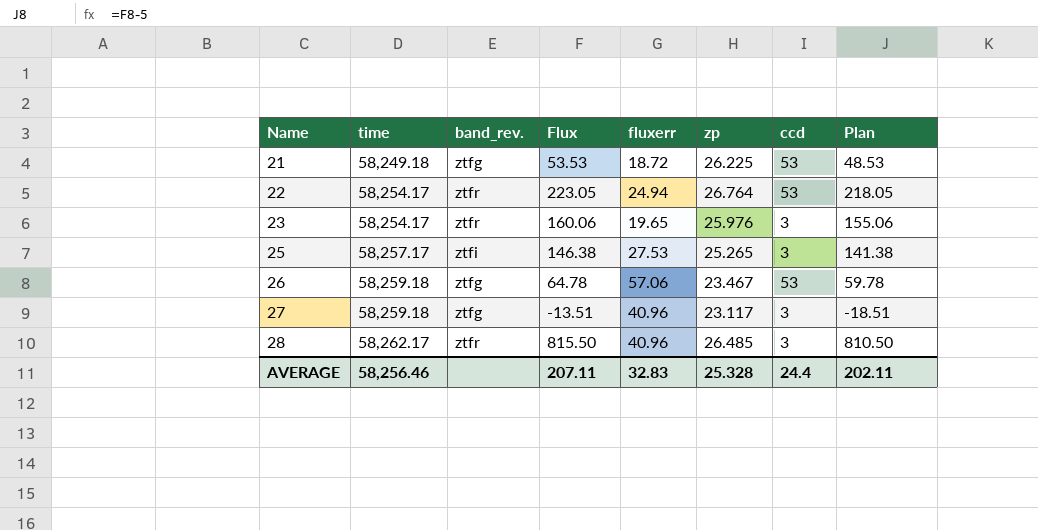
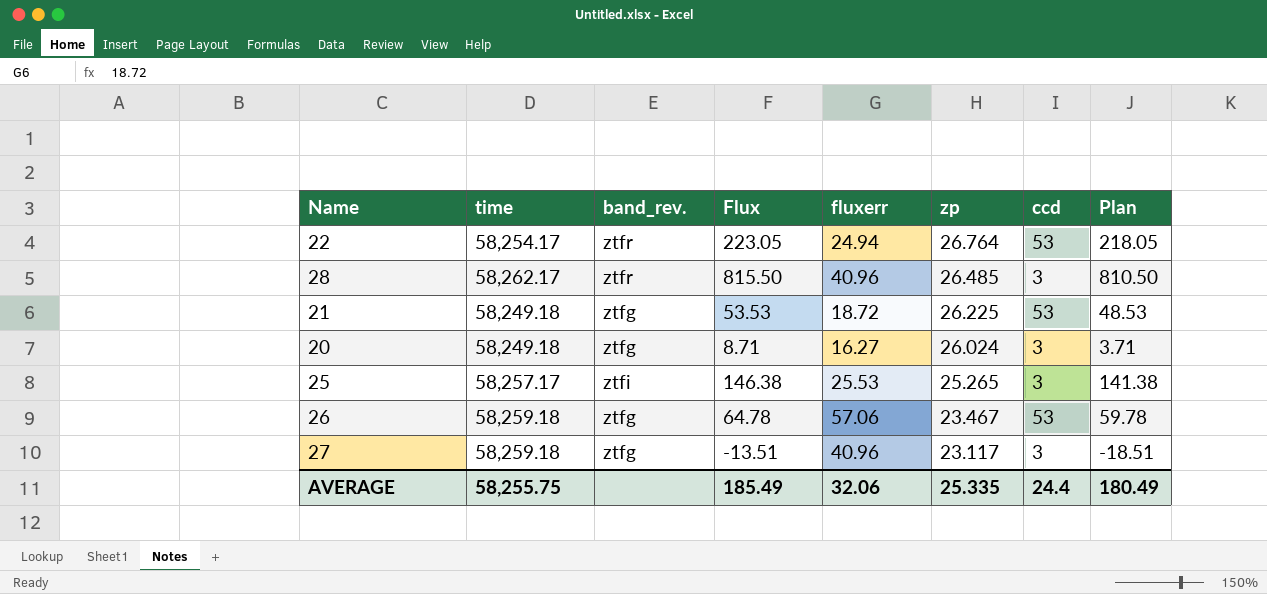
row order: Name ascending -> zp descending
row 23: 58,254.17 | ztfr | 160.06 | 19.65 | 25.976 | 3 | 155.06 -> none
row 20: none -> 58,249.18 | ztfg | 8.71 | 16.27 | 26.024 | 3 | 3.71
25 | fluxerr: 27.53 -> 25.53
AVERAGE | time: 58,256.46 -> 58,255.75
AVERAGE | Flux: 207.11 -> 185.49
AVERAGE | fluxerr: 32.83 -> 32.06
AVERAGE | zp: 25.328 -> 25.335
AVERAGE | Plan: 202.11 -> 180.49

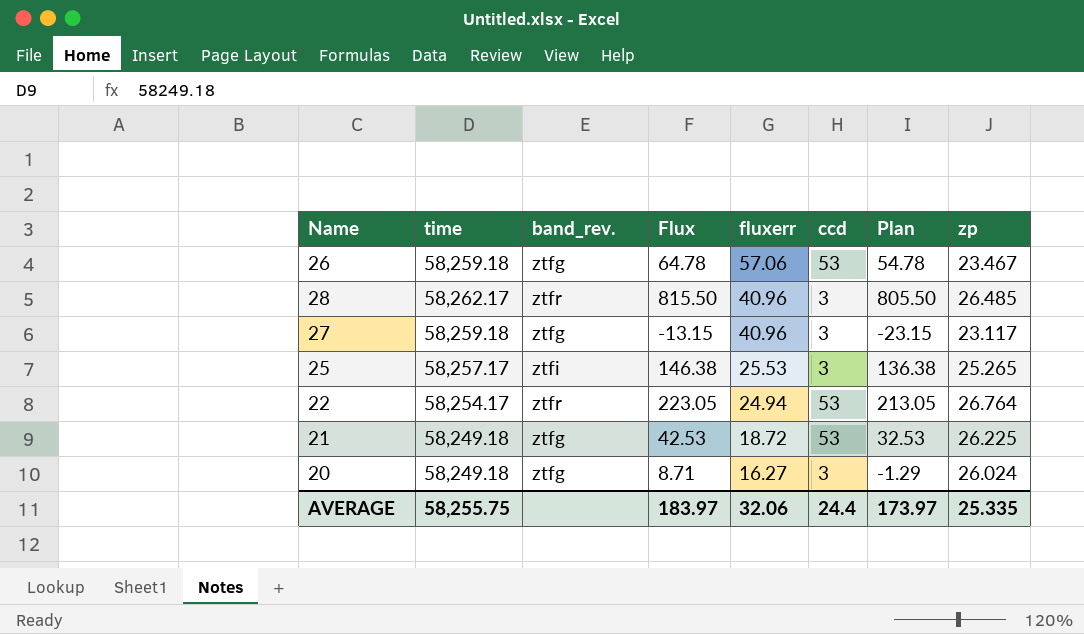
row order: zp descending -> fluxerr descending
column Plan | formula: [Flux] - 5 -> [Flux] - 10
column zp | position: 6 -> 8
27 | Flux: -13.51 -> -13.15
21 | Flux: 53.53 -> 42.53
AVERAGE | Flux: 185.49 -> 183.97
AVERAGE | Plan: 180.49 -> 173.97

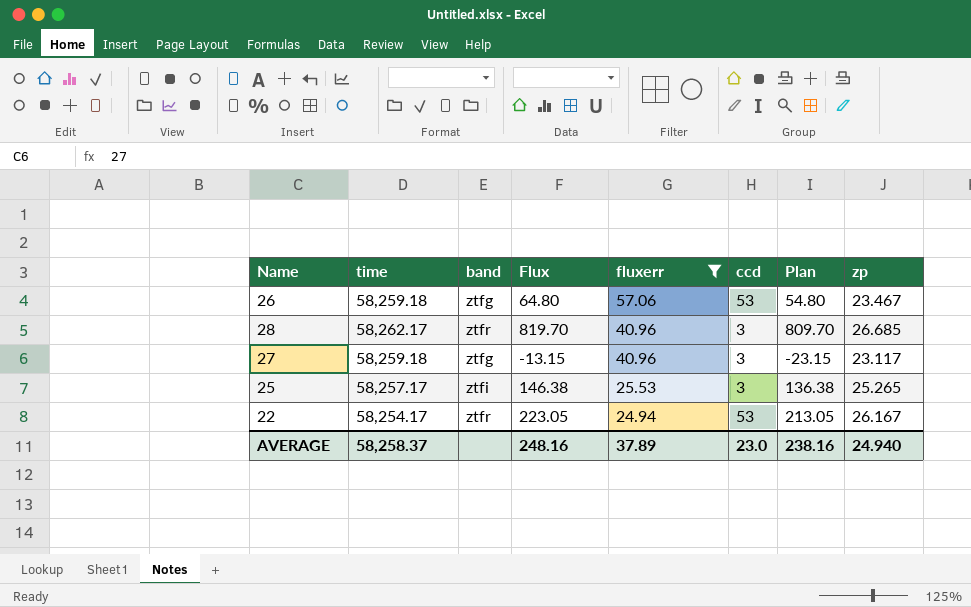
filter: none -> fluxerr >= 24.94
column name: band_rev. -> band
26 | Flux: 64.78 -> 64.80
26 | Plan: 54.78 -> 54.80
28 | Flux: 815.50 -> 819.70
28 | Plan: 805.50 -> 809.70
28 | zp: 26.485 -> 26.685
22 | zp: 26.764 -> 26.167
AVERAGE | time: 58,255.75 -> 58,258.37
AVERAGE | Flux: 183.97 -> 248.16
AVERAGE | fluxerr: 32.06 -> 37.89
AVERAGE | ccd: 24.4 -> 23.0
AVERAGE | Plan: 173.97 -> 238.16
AVERAGE | zp: 25.335 -> 24.940

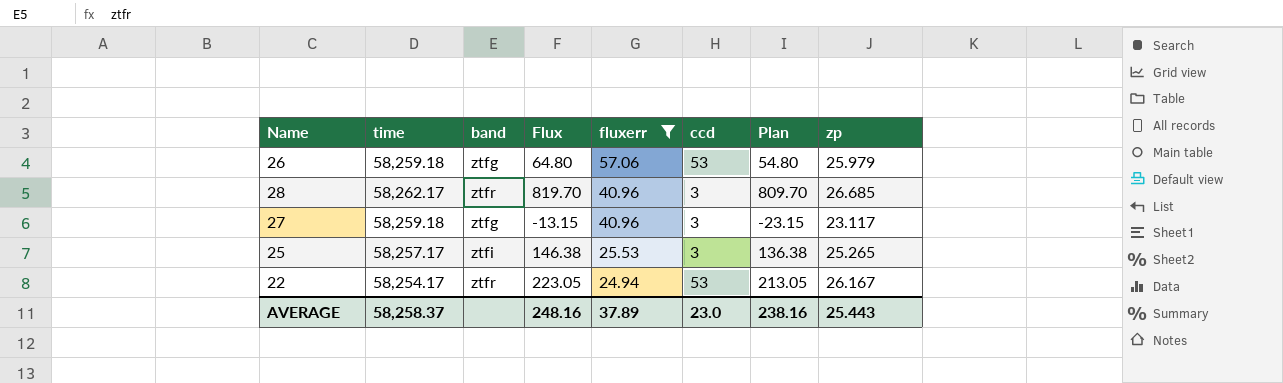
26 | zp: 23.467 -> 25.979
AVERAGE | zp: 24.940 -> 25.443

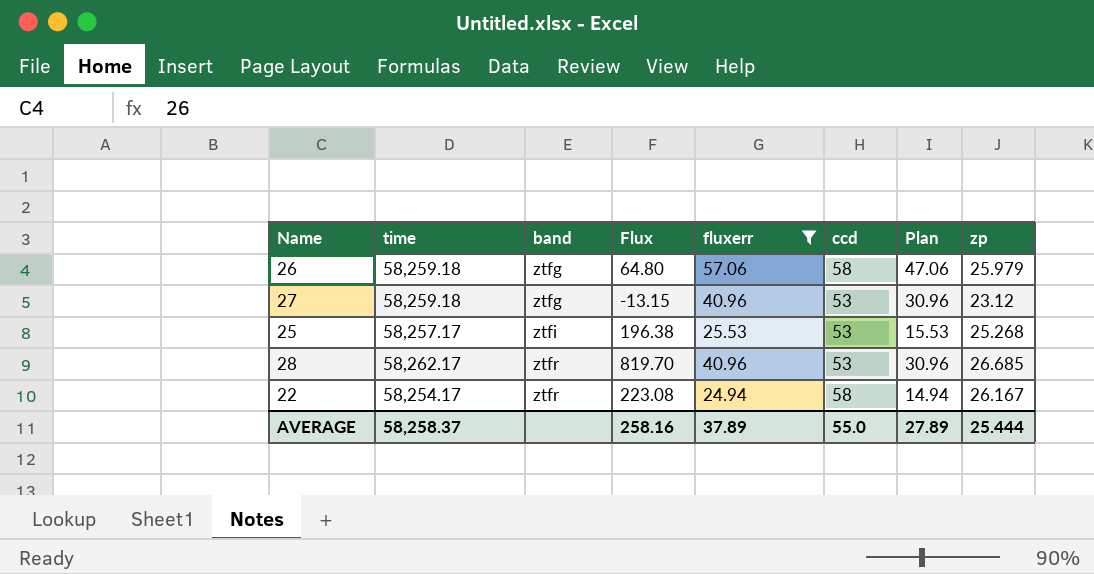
row order: fluxerr descending -> band ascending
column Plan | formula: [Flux] - 10 -> [fluxerr] - 10
26 | ccd: 53 -> 58
27 | ccd: 3 -> 53
27 | zp: 23.117 -> 23.12
25 | Flux: 146.38 -> 196.38
25 | ccd: 3 -> 53
25 | zp: 25.265 -> 25.268
28 | ccd: 3 -> 53
22 | Flux: 223.05 -> 223.08
22 | ccd: 53 -> 58
AVERAGE | Flux: 248.16 -> 258.16
AVERAGE | ccd: 23.0 -> 55.0
AVERAGE | Plan: 238.16 -> 27.89
AVERAGE | zp: 25.443 -> 25.444

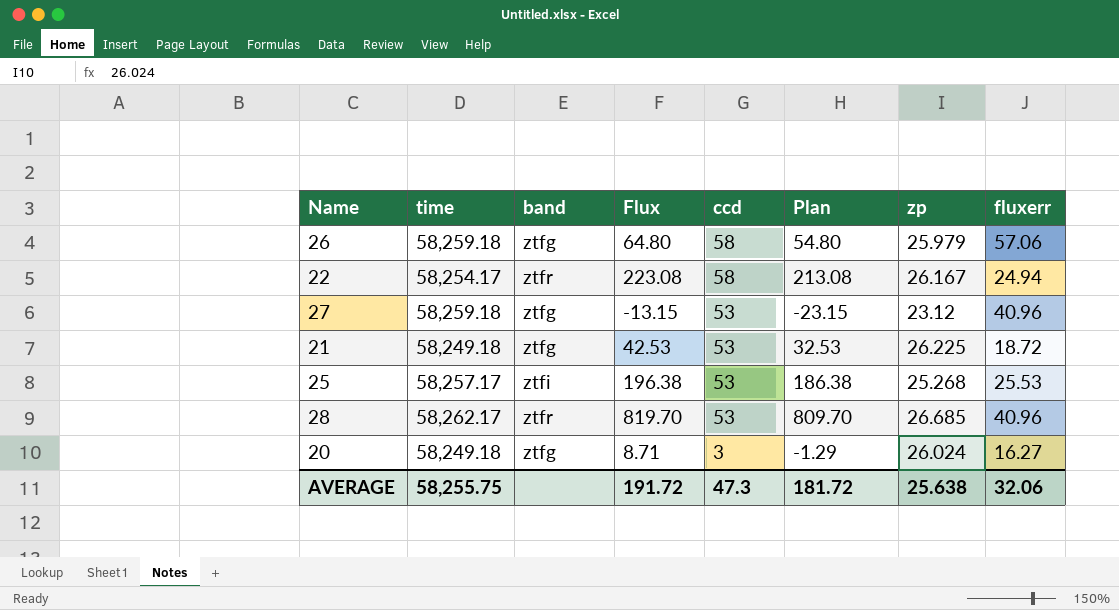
filter: fluxerr >= 24.94 -> none
row order: band ascending -> ccd descending
column Plan | formula: [fluxerr] - 10 -> [Flux] - 10
column fluxerr | position: 5 -> 8
AVERAGE | time: 58,258.37 -> 58,255.75
AVERAGE | Flux: 258.16 -> 191.72
AVERAGE | ccd: 55.0 -> 47.3
AVERAGE | Plan: 27.89 -> 181.72
AVERAGE | zp: 25.444 -> 25.638
AVERAGE | fluxerr: 37.89 -> 32.06

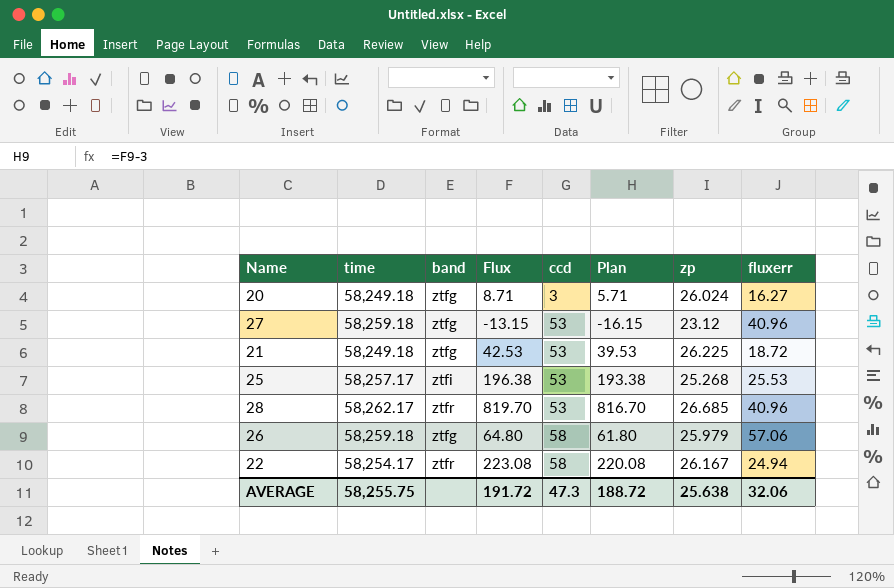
row order: ccd descending -> ccd ascending
column Plan | formula: [Flux] - 10 -> [Flux] - 3
AVERAGE | Plan: 181.72 -> 188.72

